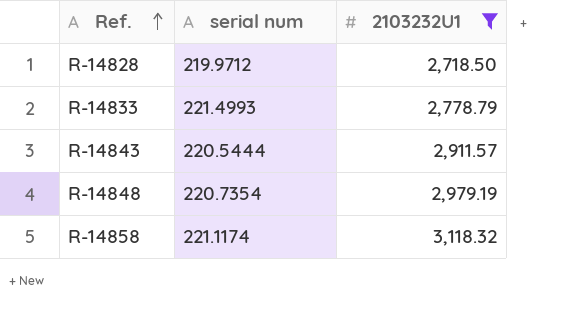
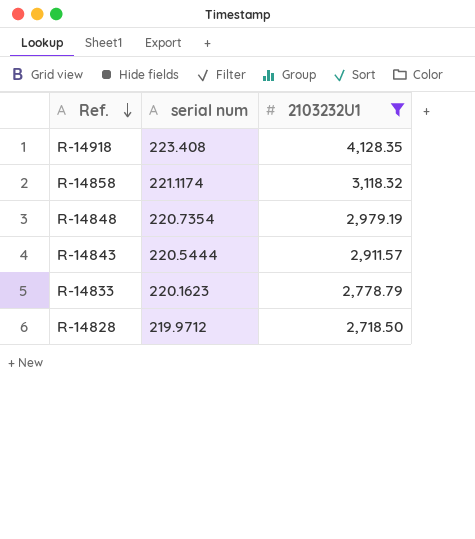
row order: Ref. ascending -> Ref. descending
row R-14918: none -> 223.408 | 4,128.35
R-14833 | serial num: 221.4993 -> 220.1623

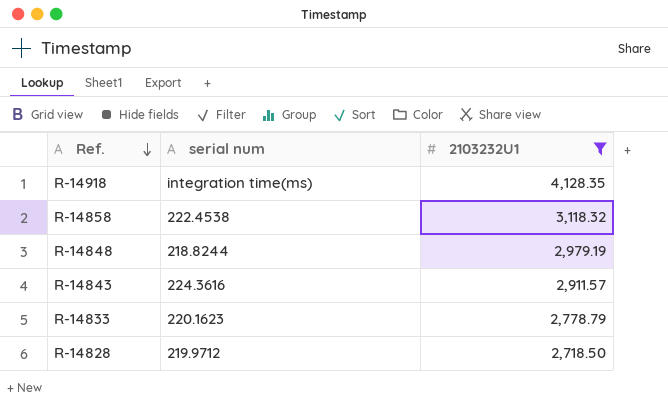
R-14918 | serial num: 223.408 -> integration time(ms)
R-14858 | serial num: 221.1174 -> 222.4538
R-14848 | serial num: 220.7354 -> 218.8244
R-14843 | serial num: 220.5444 -> 224.3616

